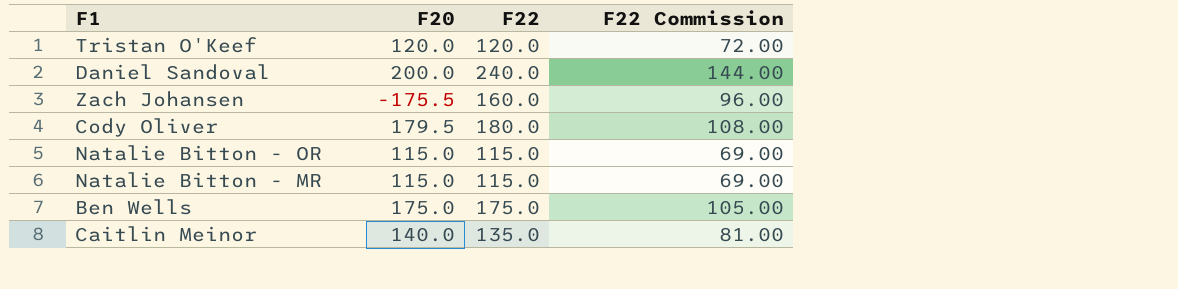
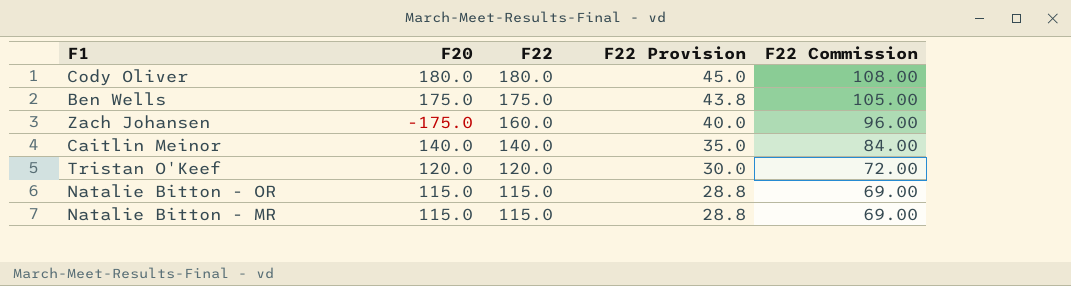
row order: none -> F22 descending
column F22 Provision | formula: none -> [F22] * 0.25
row Daniel Sandoval: 200.0 | 240.0 | 144.00 -> none
Cody Oliver | F20: 179.5 -> 180.0
Zach Johansen | F20: -175.5 -> -175.0
Caitlin Meinor | F22: 135.0 -> 140.0
Caitlin Meinor | F22 Commission: 81.00 -> 84.00

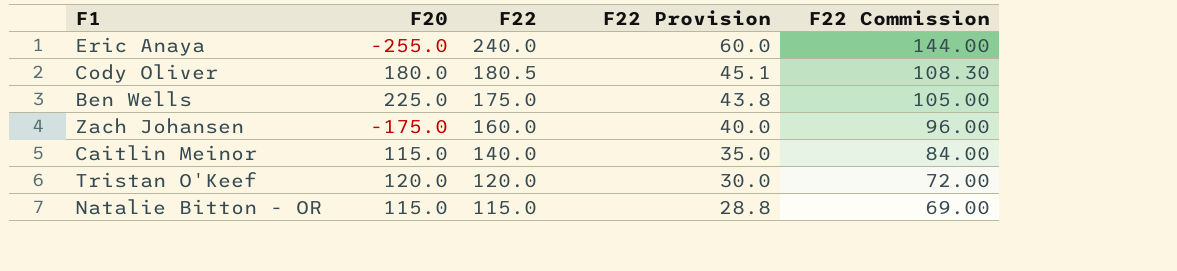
row Natalie Bitton - MR: 115.0 | 115.0 | 28.8 | 69.00 -> none
row Eric Anaya: none -> -255.0 | 240.0 | 60.0 | 144.00
Cody Oliver | F22: 180.0 -> 180.5
Cody Oliver | F22 Provision: 45.0 -> 45.1
Cody Oliver | F22 Commission: 108.00 -> 108.30
Ben Wells | F20: 175.0 -> 225.0
Caitlin Meinor | F20: 140.0 -> 115.0

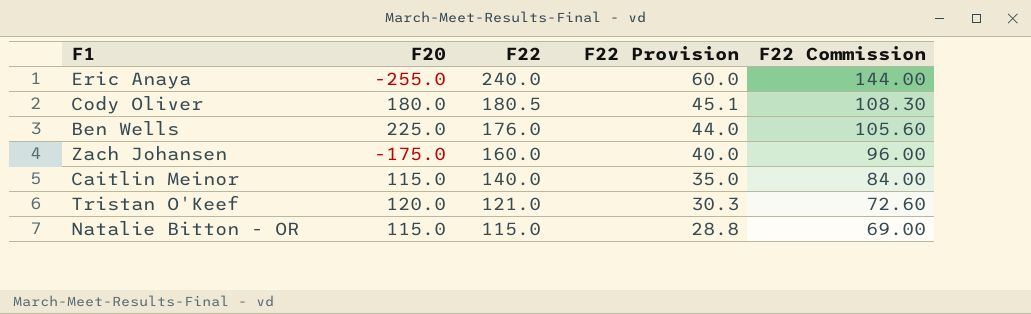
Ben Wells | F22: 175.0 -> 176.0
Ben Wells | F22 Provision: 43.8 -> 44.0
Ben Wells | F22 Commission: 105.00 -> 105.60
Tristan O'Keef | F22: 120.0 -> 121.0
Tristan O'Keef | F22 Provision: 30.0 -> 30.3
Tristan O'Keef | F22 Commission: 72.00 -> 72.60

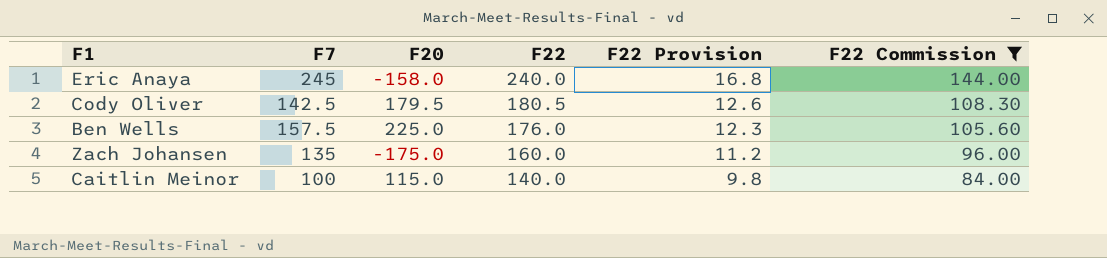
filter: none -> F22 Commission >= 84.00
column F7 | position: none -> 2
column F22 Provision | formula: [F22] * 0.25 -> [F22] * 0.07
Eric Anaya | F20: -255.0 -> -158.0
Cody Oliver | F20: 180.0 -> 179.5

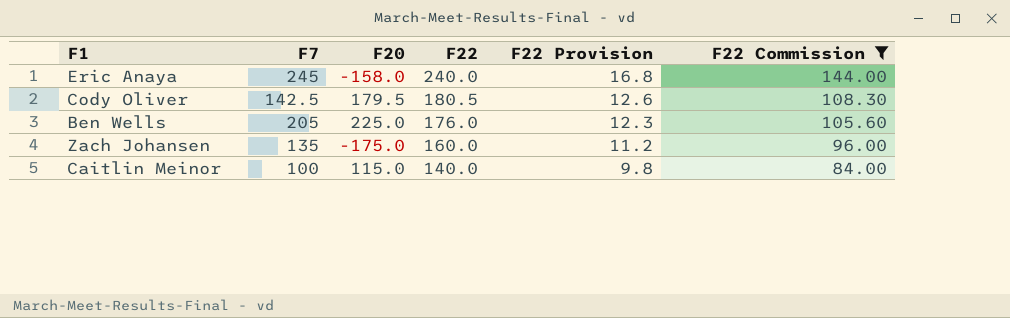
Ben Wells | F7: 157.5 -> 205

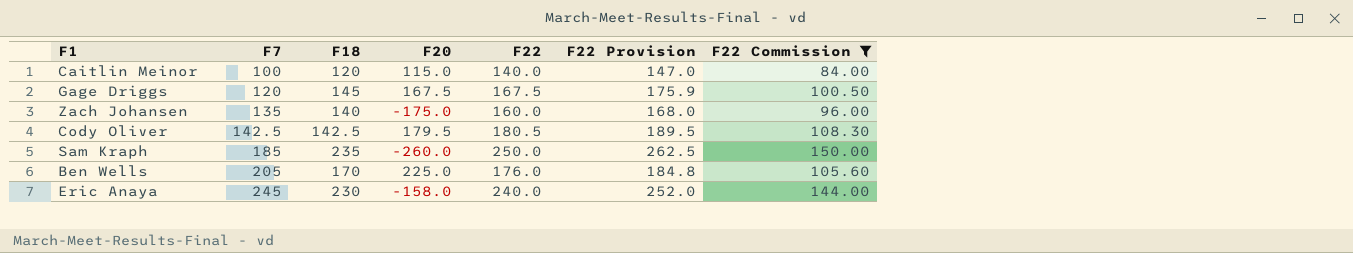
row order: F22 descending -> F7 ascending
column F18 | position: none -> 3
column F22 Provision | formula: [F22] * 0.07 -> [F22] * 1.05
row Gage Driggs: none -> 120 | 145 | 167.5 | 167.5 | 175.9 | 100.50
row Sam Kraph: none -> 185 | 235 | -260.0 | 250.0 | 262.5 | 150.00

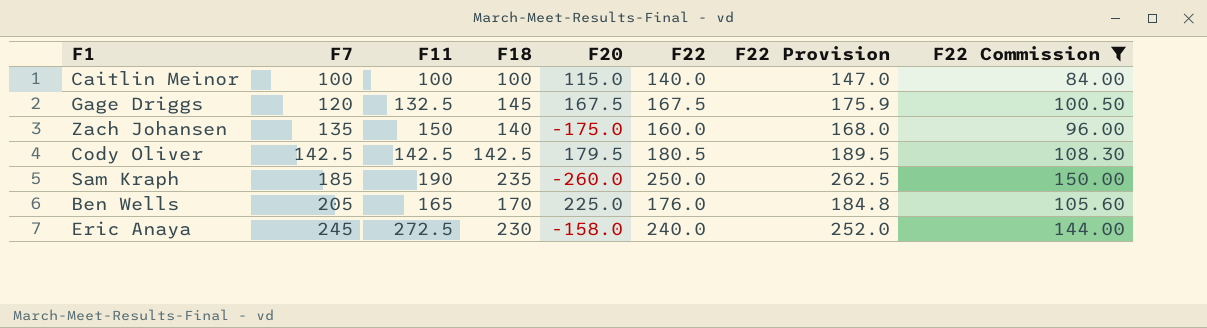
column F11 | position: none -> 3
Caitlin Meinor | F18: 120 -> 100

